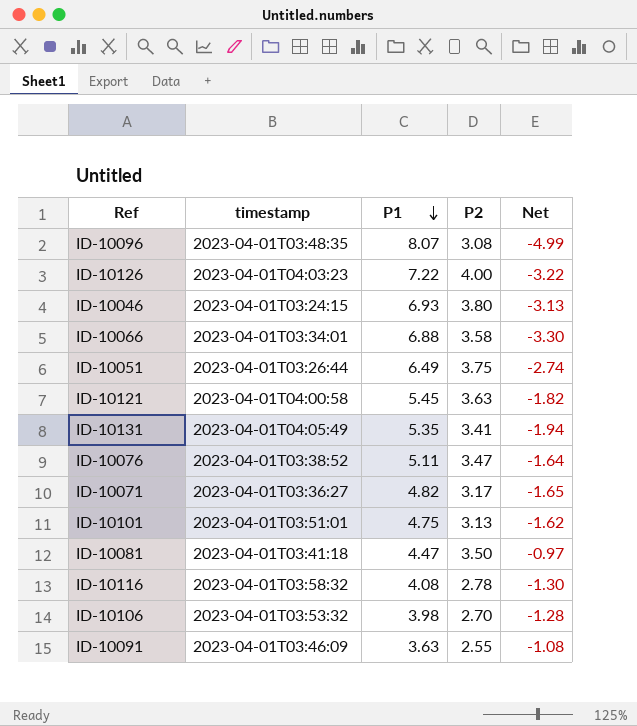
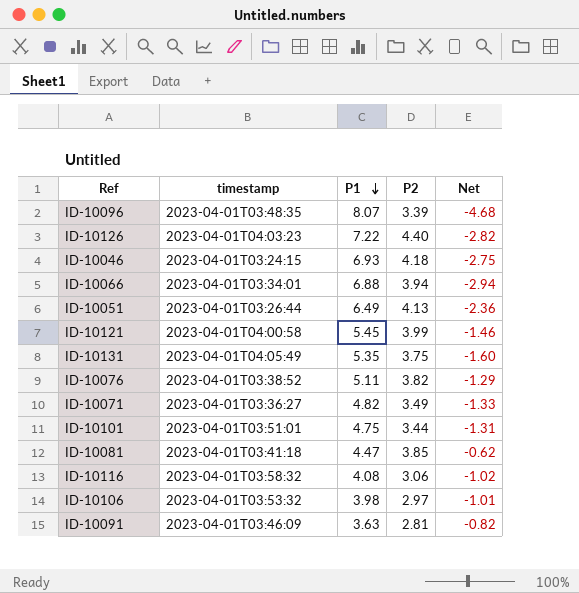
ID-10096 | P2: 3.08 -> 3.39
ID-10096 | Net: -4.99 -> -4.68
ID-10126 | P2: 4.00 -> 4.40
ID-10126 | Net: -3.22 -> -2.82
ID-10046 | P2: 3.80 -> 4.18
ID-10046 | Net: -3.13 -> -2.75
ID-10066 | P2: 3.58 -> 3.94
ID-10066 | Net: -3.30 -> -2.94
ID-10051 | P2: 3.75 -> 4.13
ID-10051 | Net: -2.74 -> -2.36
ID-10121 | P2: 3.63 -> 3.99
ID-10121 | Net: -1.82 -> -1.46
ID-10131 | P2: 3.41 -> 3.75
ID-10131 | Net: -1.94 -> -1.60
ID-10076 | P2: 3.47 -> 3.82
ID-10076 | Net: -1.64 -> -1.29
ID-10071 | P2: 3.17 -> 3.49
ID-10071 | Net: -1.65 -> -1.33
ID-10101 | P2: 3.13 -> 3.44
ID-10101 | Net: -1.62 -> -1.31
ID-10081 | P2: 3.50 -> 3.85
ID-10081 | Net: -0.97 -> -0.62
ID-10116 | P2: 2.78 -> 3.06
ID-10116 | Net: -1.30 -> -1.02
ID-10106 | P2: 2.70 -> 2.97
ID-10106 | Net: -1.28 -> -1.01
ID-10091 | P2: 2.55 -> 2.81
ID-10091 | Net: -1.08 -> -0.82

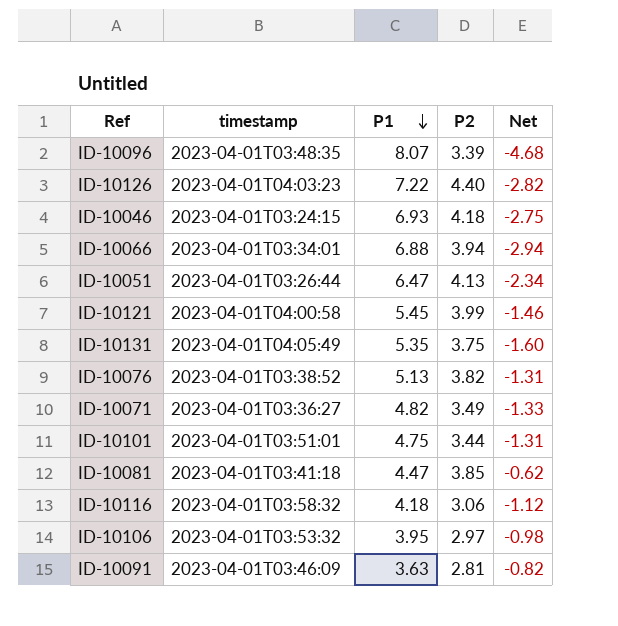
ID-10051 | P1: 6.49 -> 6.47
ID-10051 | Net: -2.36 -> -2.34
ID-10076 | P1: 5.11 -> 5.13
ID-10076 | Net: -1.29 -> -1.31
ID-10116 | P1: 4.08 -> 4.18
ID-10116 | Net: -1.02 -> -1.12
ID-10106 | P1: 3.98 -> 3.95
ID-10106 | Net: -1.01 -> -0.98

